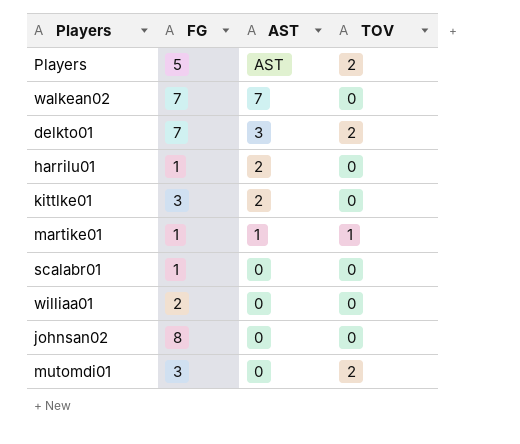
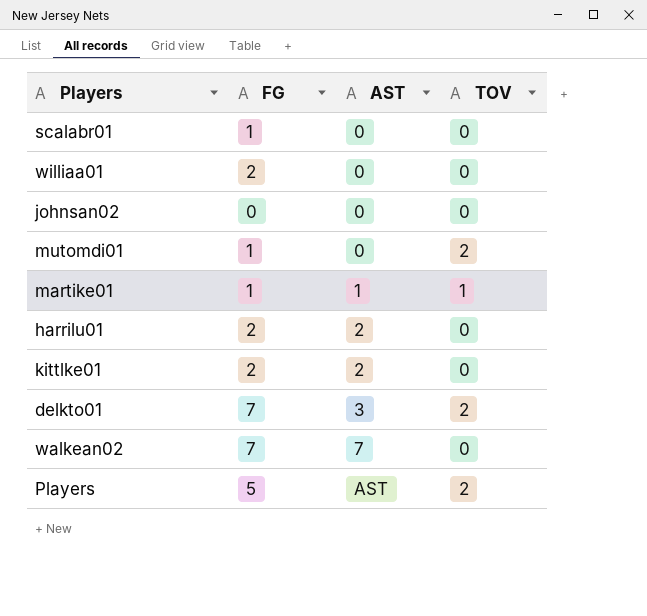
row order: AST descending -> AST ascending
johnsan02 | FG: 8 -> 0
mutomdi01 | FG: 3 -> 1
harrilu01 | FG: 1 -> 2
kittlke01 | FG: 3 -> 2

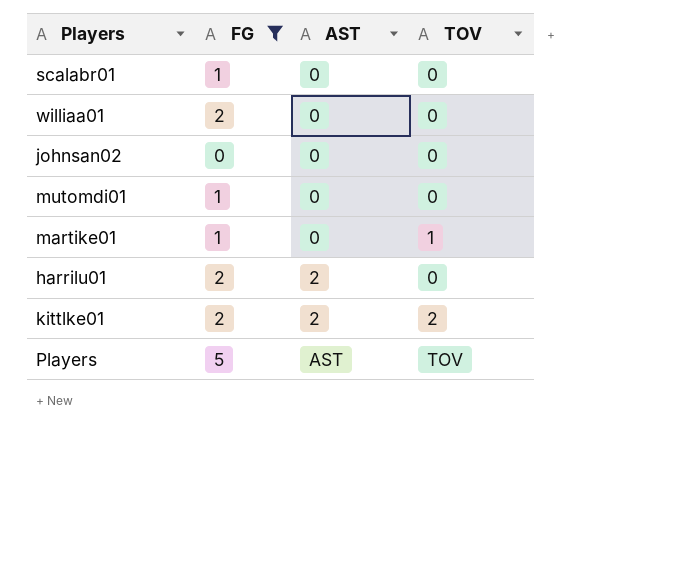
filter: none -> FG != 7
mutomdi01 | TOV: 2 -> 0
martike01 | AST: 1 -> 0
kittlke01 | TOV: 0 -> 2
Players | TOV: 2 -> TOV

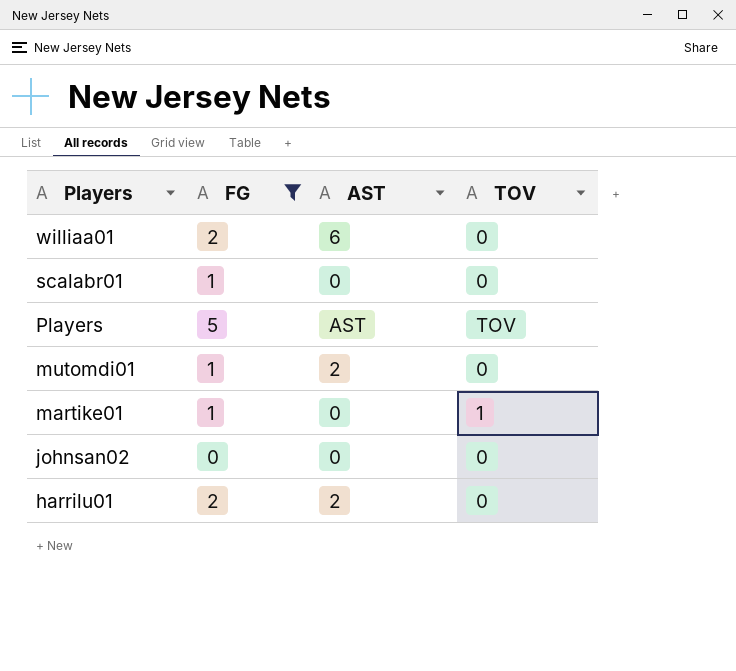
row order: AST ascending -> Players descending
row kittlke01: 2 | 2 | 2 -> none
williaa01 | AST: 0 -> 6
mutomdi01 | AST: 0 -> 2

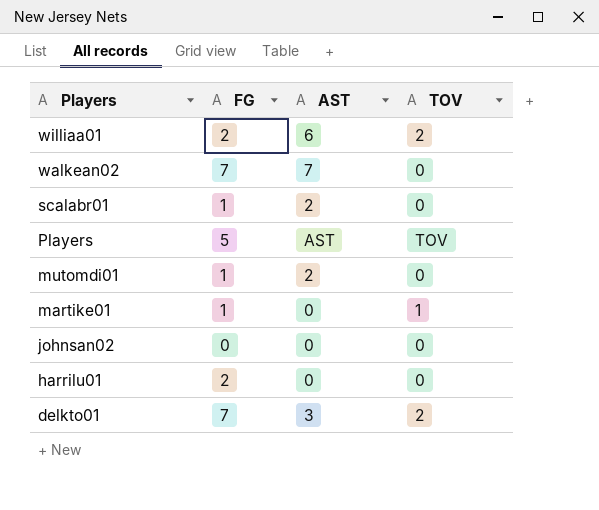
filter: FG != 7 -> none
williaa01 | TOV: 0 -> 2
scalabr01 | AST: 0 -> 2
harrilu01 | AST: 2 -> 0

